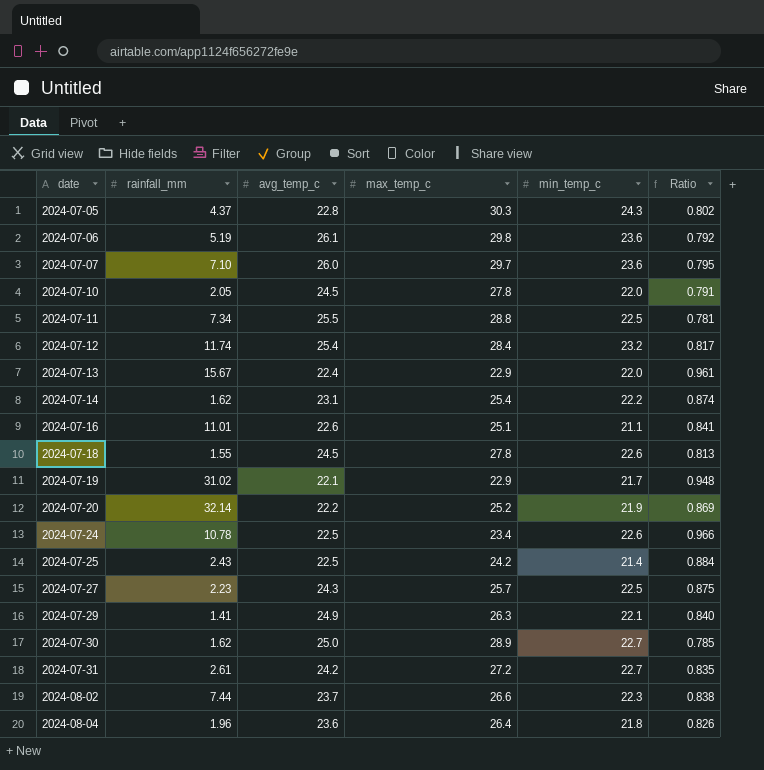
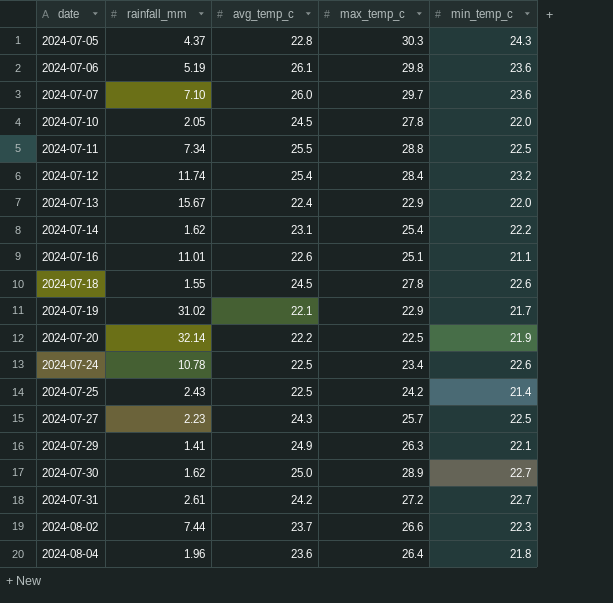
column Ratio | formula: [min_temp_c] / [max_temp_c] -> none
2024-07-20 | max_temp_c: 25.2 -> 22.5

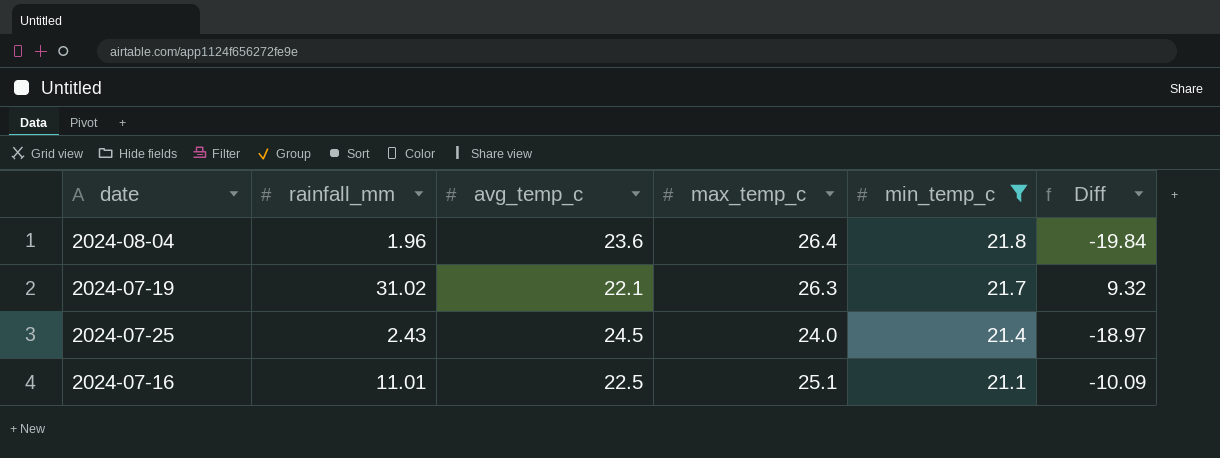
filter: none -> min_temp_c <= 21.8
row order: date ascending -> min_temp_c descending
column Diff | formula: none -> [rainfall_mm] - [min_temp_c]
2024-07-19 | max_temp_c: 22.9 -> 26.3
2024-07-25 | avg_temp_c: 22.5 -> 24.5
2024-07-25 | max_temp_c: 24.2 -> 24.0
2024-07-16 | avg_temp_c: 22.6 -> 22.5

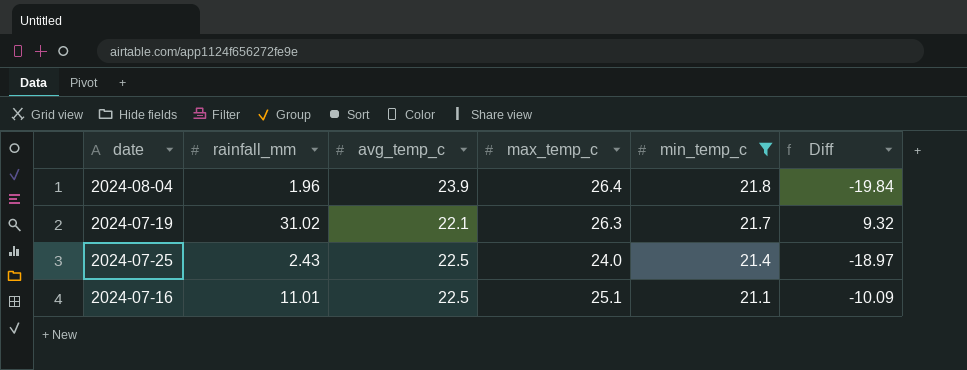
2024-08-04 | avg_temp_c: 23.6 -> 23.9
2024-07-25 | avg_temp_c: 24.5 -> 22.5

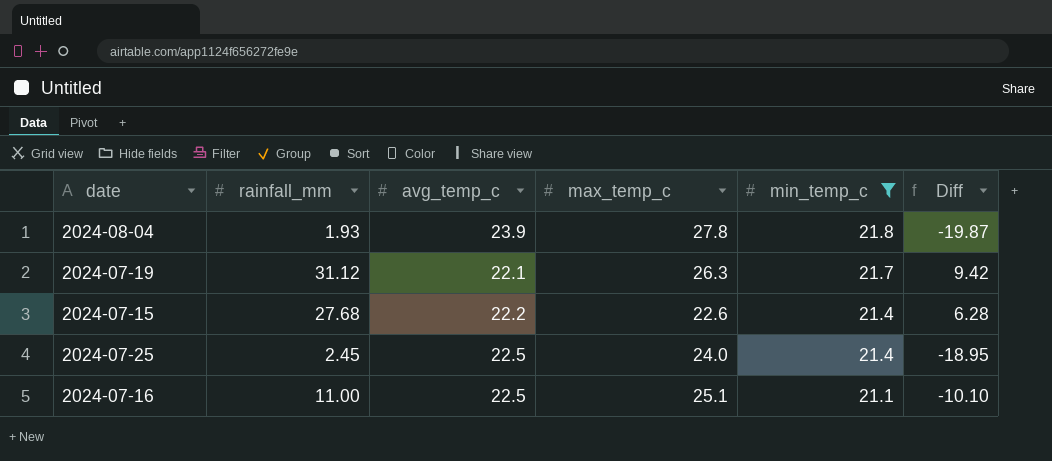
2024-08-04 | rainfall_mm: 1.96 -> 1.93
2024-08-04 | max_temp_c: 26.4 -> 27.8
2024-08-04 | Diff: -19.84 -> -19.87
2024-07-19 | rainfall_mm: 31.02 -> 31.12
2024-07-19 | Diff: 9.32 -> 9.42
row 2024-07-15: none -> 27.68 | 22.2 | 22.6 | 21.4 | 6.28
2024-07-25 | rainfall_mm: 2.43 -> 2.45
2024-07-25 | Diff: -18.97 -> -18.95
2024-07-16 | rainfall_mm: 11.01 -> 11.00
2024-07-16 | Diff: -10.09 -> -10.10

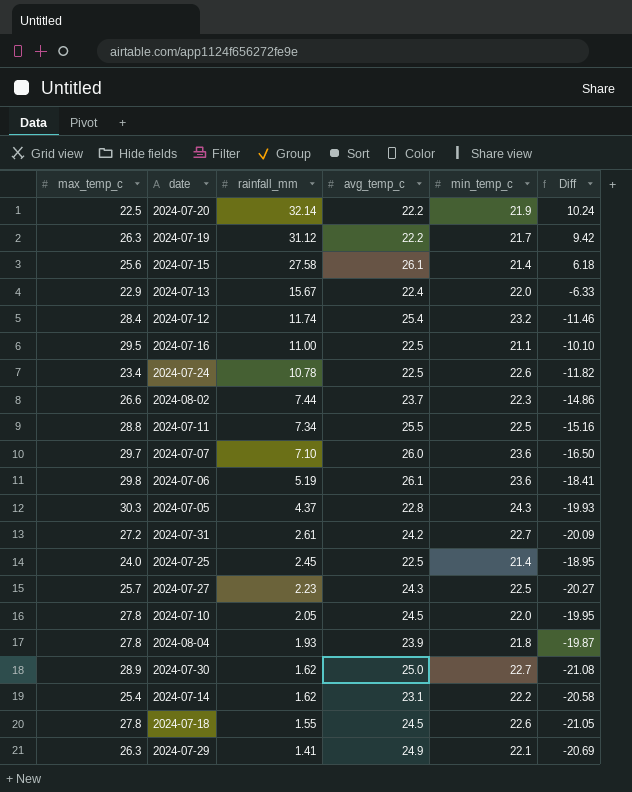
filter: min_temp_c <= 21.8 -> none
row order: min_temp_c descending -> rainfall_mm descending
column max_temp_c | position: 4 -> 1
2024-07-19 | avg_temp_c: 22.1 -> 22.2
2024-07-15 | max_temp_c: 22.6 -> 25.6
2024-07-15 | rainfall_mm: 27.68 -> 27.58
2024-07-15 | avg_temp_c: 22.2 -> 26.1
2024-07-15 | Diff: 6.28 -> 6.18
2024-07-16 | max_temp_c: 25.1 -> 29.5

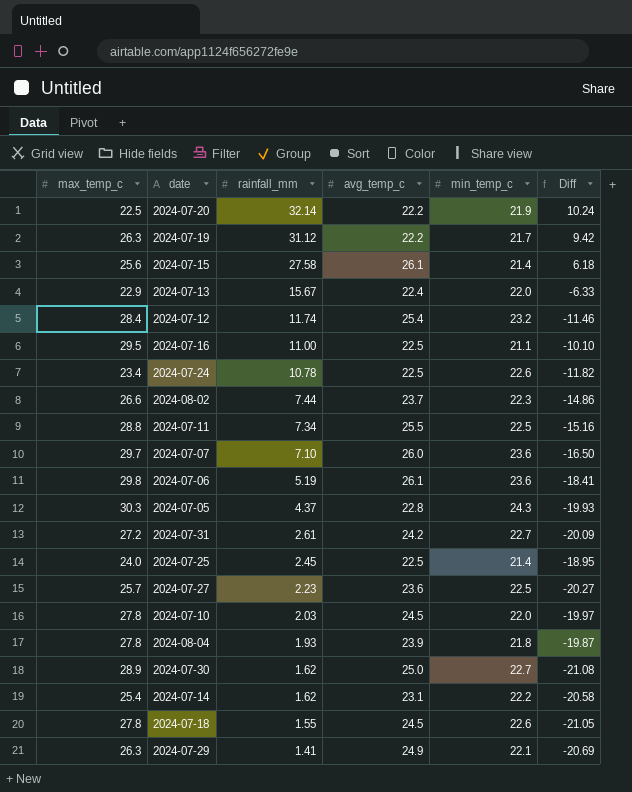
2024-07-27 | avg_temp_c: 24.3 -> 23.6
2024-07-10 | rainfall_mm: 2.05 -> 2.03
2024-07-10 | Diff: -19.95 -> -19.97

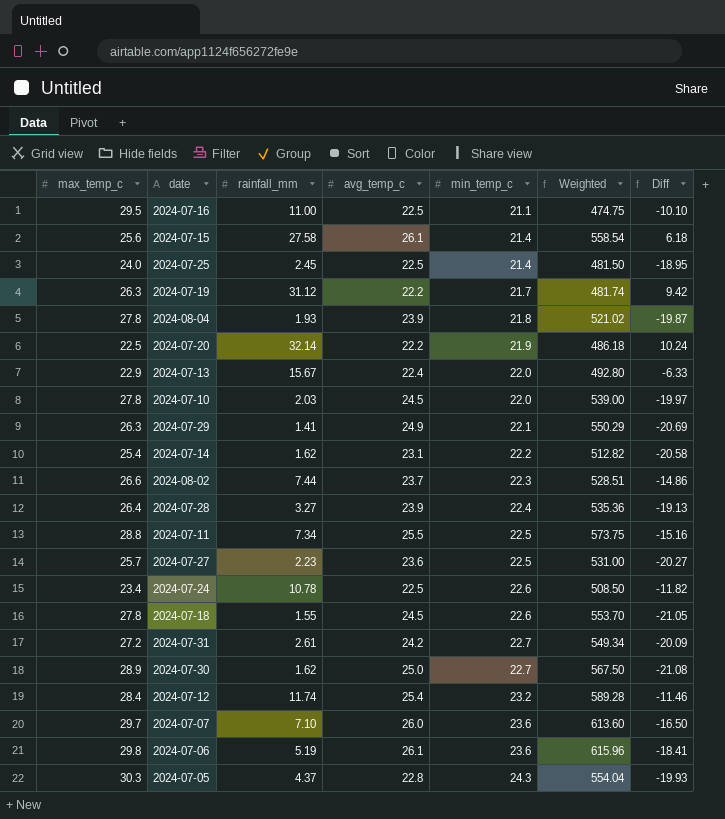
row order: rainfall_mm descending -> min_temp_c ascending
column Weighted | formula: none -> [avg_temp_c] * [min_temp_c]
row 2024-07-28: none -> 26.4 | 3.27 | 23.9 | 22.4 | 535.36 | -19.13

